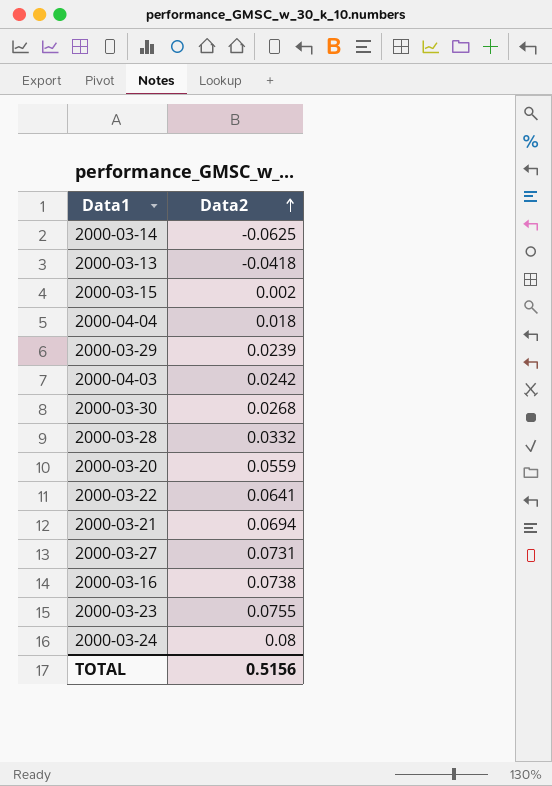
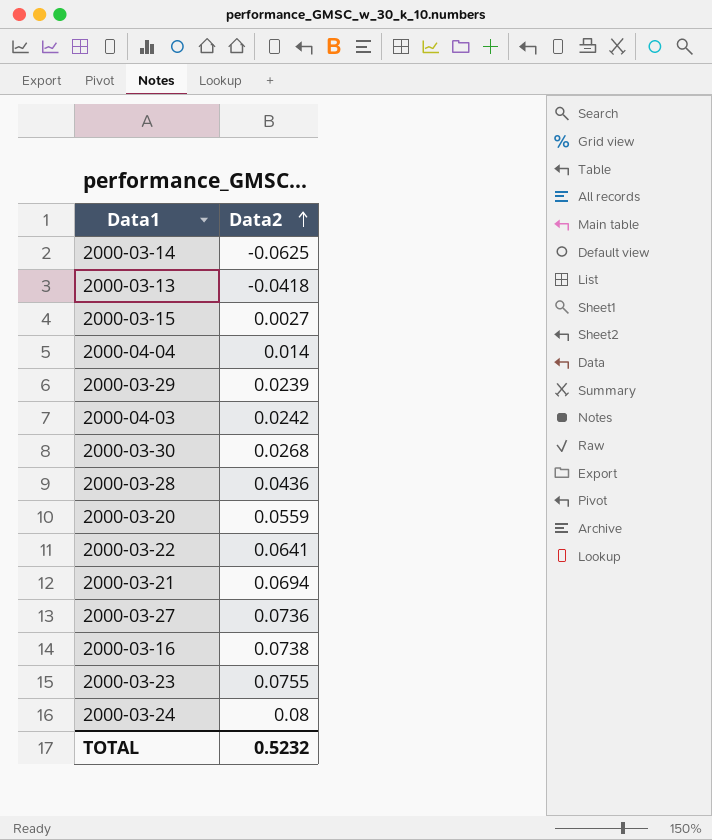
2000-03-15 | Data2: 0.002 -> 0.0027
2000-04-04 | Data2: 0.018 -> 0.014
2000-03-28 | Data2: 0.0332 -> 0.0436
2000-03-27 | Data2: 0.0731 -> 0.0736
TOTAL | Data2: 0.5156 -> 0.5232

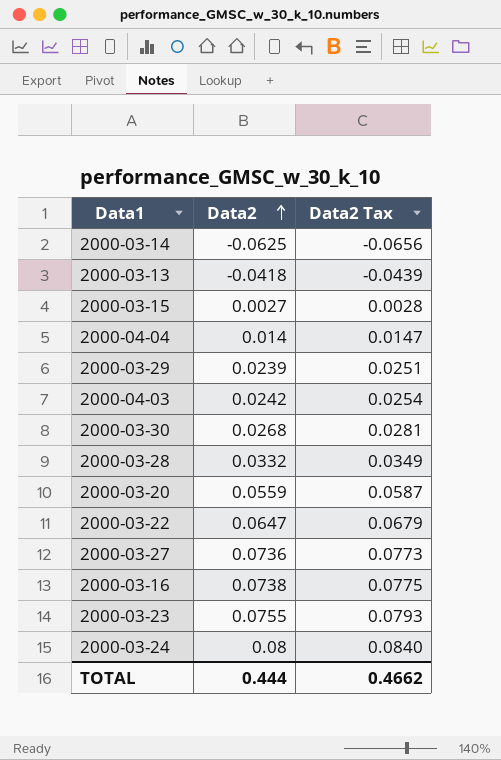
column Data2 Tax | formula: none -> [Data2] * 1.05
row 2000-03-21: 0.0694 -> none
2000-03-28 | Data2: 0.0436 -> 0.0332
2000-03-22 | Data2: 0.0641 -> 0.0647
TOTAL | Data2: 0.5232 -> 0.444

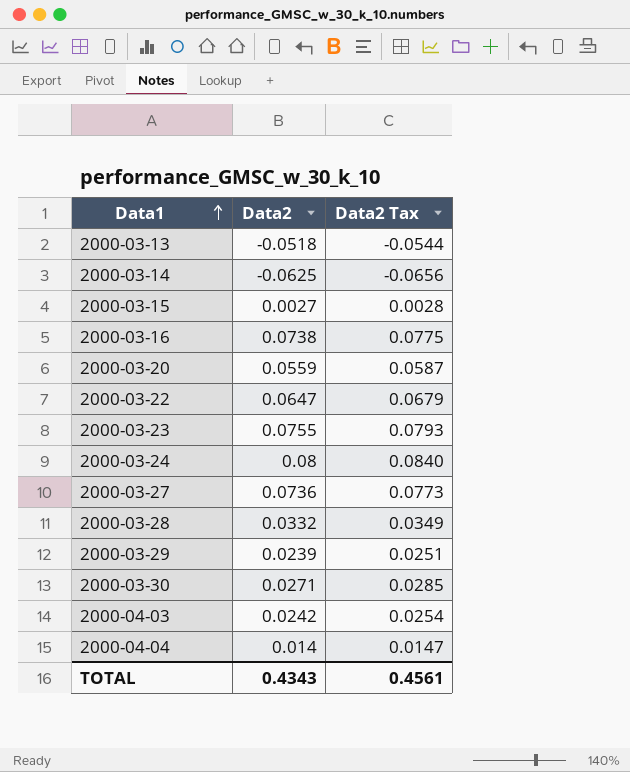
row order: Data2 ascending -> Data1 ascending
2000-03-13 | Data2: -0.0418 -> -0.0518
2000-03-13 | Data2 Tax: -0.0439 -> -0.0544
2000-03-30 | Data2: 0.0268 -> 0.0271
2000-03-30 | Data2 Tax: 0.0281 -> 0.0285
TOTAL | Data2: 0.444 -> 0.4343
TOTAL | Data2 Tax: 0.4662 -> 0.4561

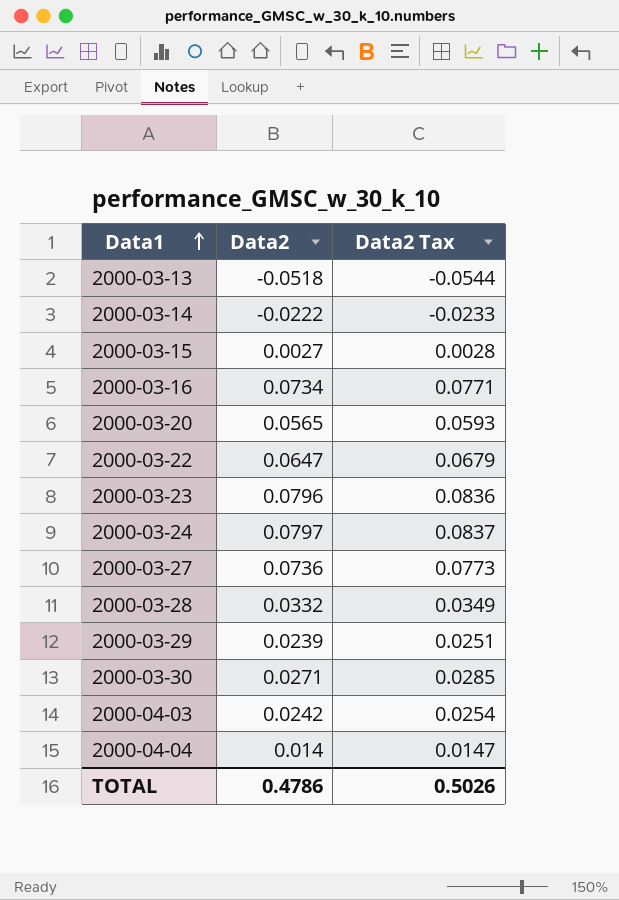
2000-03-14 | Data2: -0.0625 -> -0.0222
2000-03-14 | Data2 Tax: -0.0656 -> -0.0233
2000-03-16 | Data2: 0.0738 -> 0.0734
2000-03-16 | Data2 Tax: 0.0775 -> 0.0771
2000-03-20 | Data2: 0.0559 -> 0.0565
2000-03-20 | Data2 Tax: 0.0587 -> 0.0593
2000-03-23 | Data2: 0.0755 -> 0.0796
2000-03-23 | Data2 Tax: 0.0793 -> 0.0836
2000-03-24 | Data2: 0.08 -> 0.0797
2000-03-24 | Data2 Tax: 0.0840 -> 0.0837
TOTAL | Data2: 0.4343 -> 0.4786
TOTAL | Data2 Tax: 0.4561 -> 0.5026

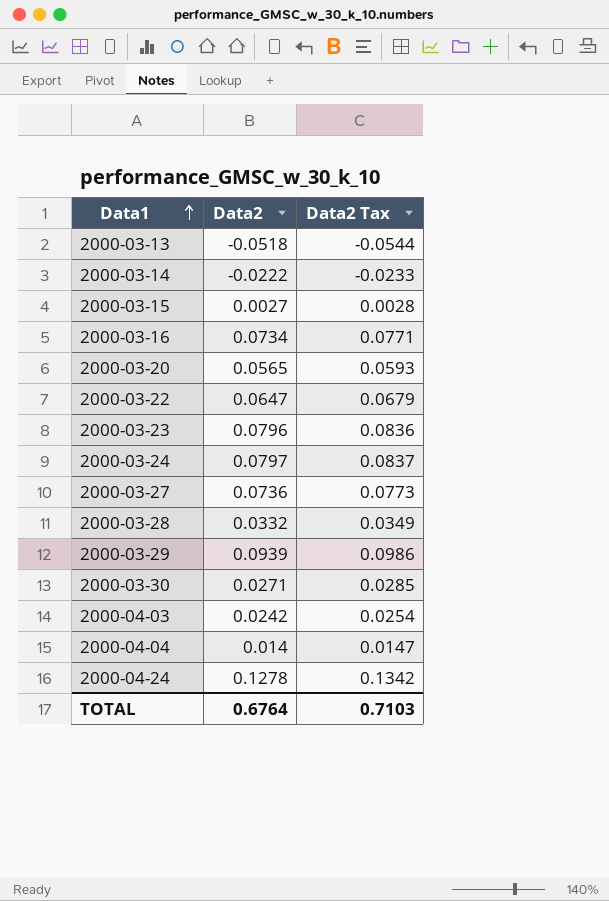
2000-03-29 | Data2: 0.0239 -> 0.0939
2000-03-29 | Data2 Tax: 0.0251 -> 0.0986
row 2000-04-24: none -> 0.1278 | 0.1342
TOTAL | Data2: 0.4786 -> 0.6764
TOTAL | Data2 Tax: 0.5026 -> 0.7103

